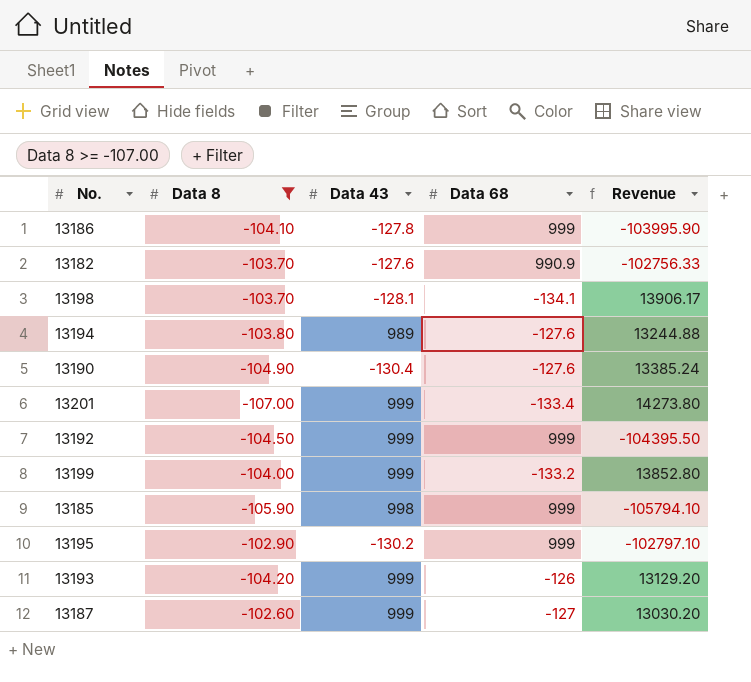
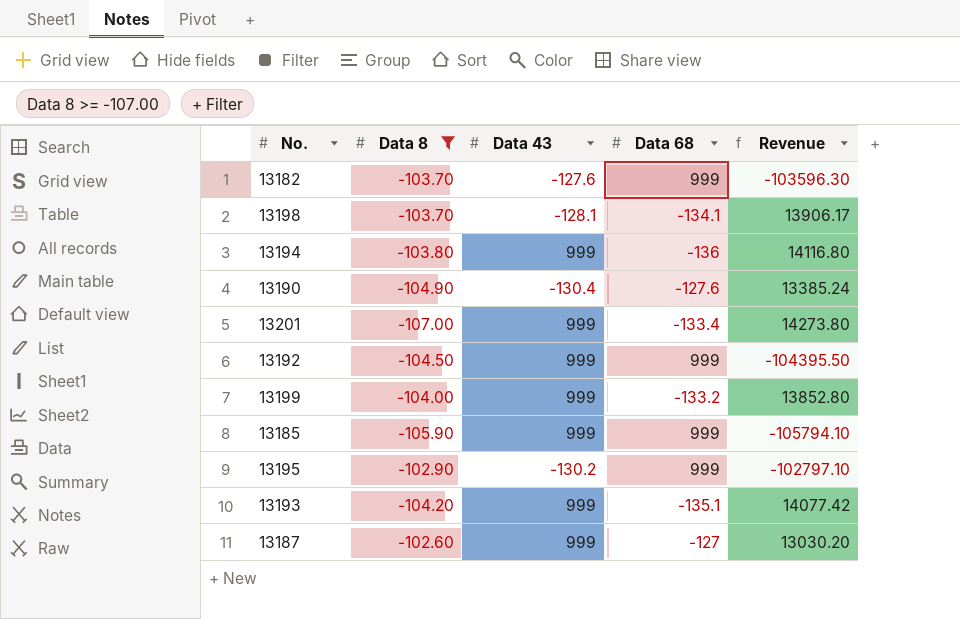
row 13186: -104.10 | -127.8 | 999 | -103995.90 -> none
13182 | Data 68: 990.9 -> 999
13182 | Revenue: -102756.33 -> -103596.30
13194 | Data 43: 989 -> 999
13194 | Data 68: -127.6 -> -136
13194 | Revenue: 13244.88 -> 14116.80
13185 | Data 43: 998 -> 999
13193 | Data 68: -126 -> -135.1
13193 | Revenue: 13129.20 -> 14077.42

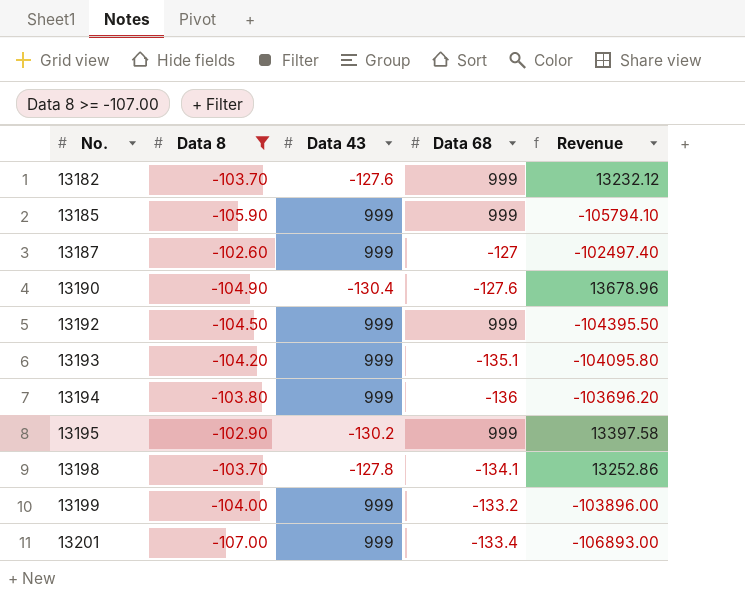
row order: none -> No. ascending
column Revenue | formula: [Data 8] * [Data 68] -> [Data 8] * [Data 43]
13198 | Data 43: -128.1 -> -127.8

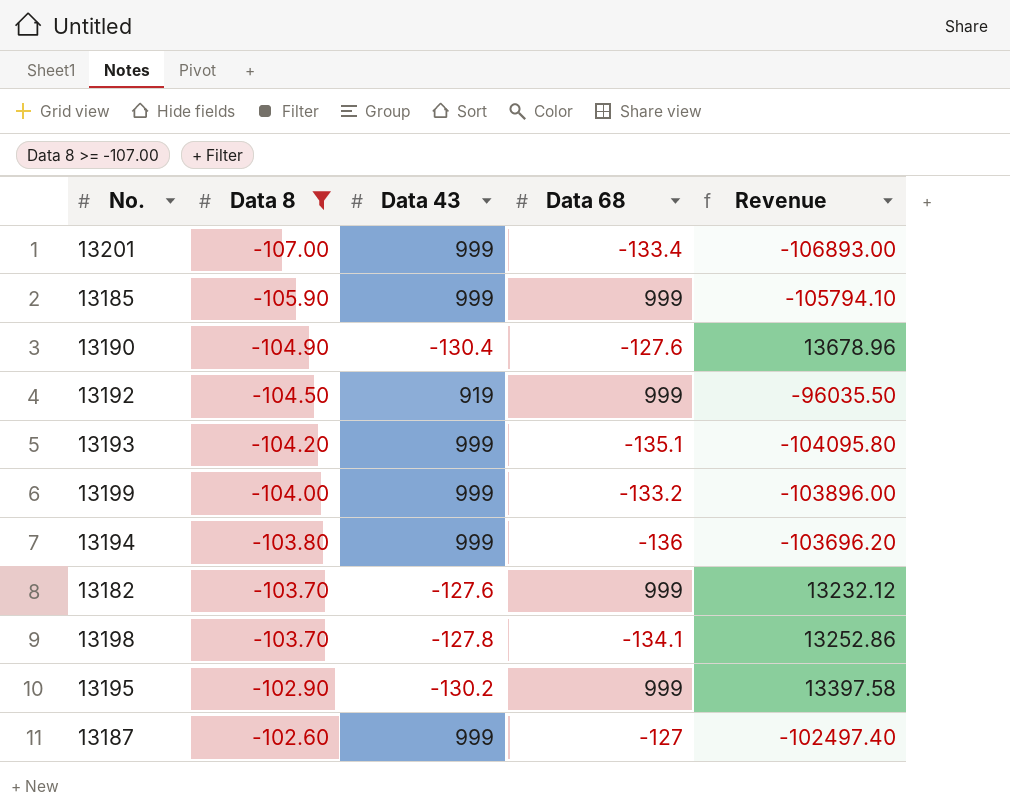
row order: No. ascending -> Data 8 ascending
13192 | Data 43: 999 -> 919
13192 | Revenue: -104395.50 -> -96035.50

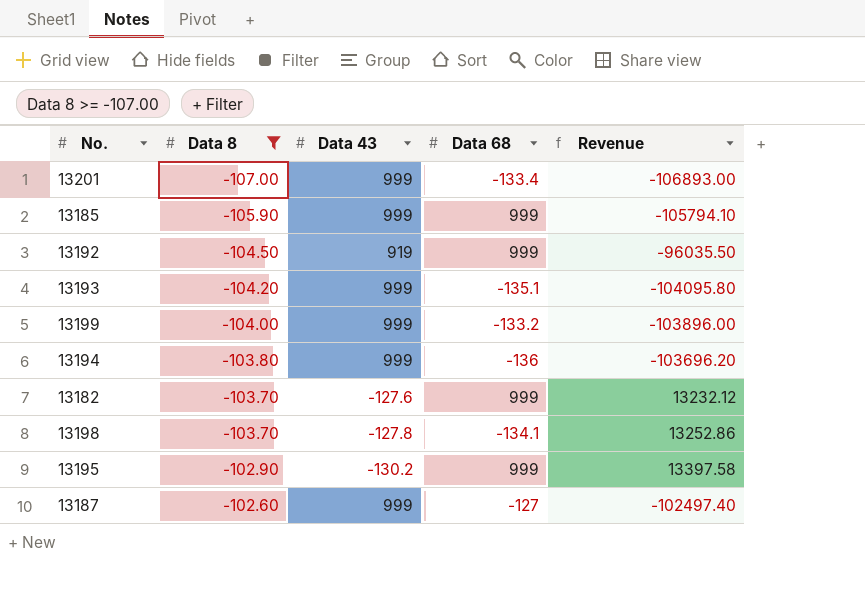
row 13190: -104.90 | -130.4 | -127.6 | 13678.96 -> none

